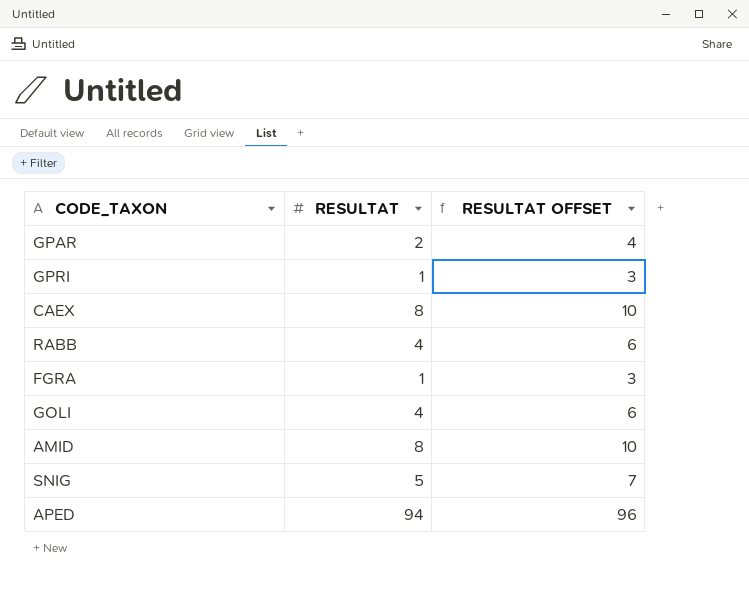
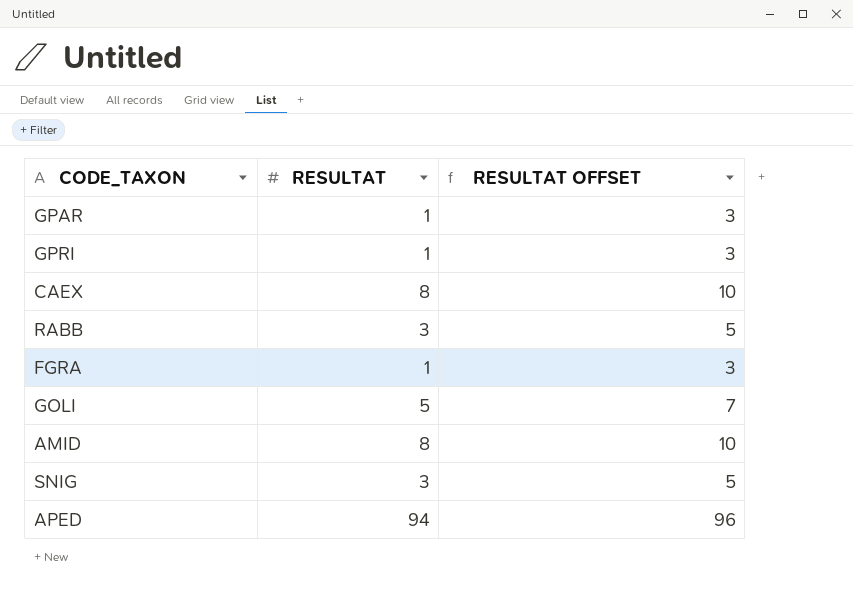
GPAR | RESULTAT: 2 -> 1
GPAR | RESULTAT OFFSET: 4 -> 3
RABB | RESULTAT: 4 -> 3
RABB | RESULTAT OFFSET: 6 -> 5
GOLI | RESULTAT: 4 -> 5
GOLI | RESULTAT OFFSET: 6 -> 7
SNIG | RESULTAT: 5 -> 3
SNIG | RESULTAT OFFSET: 7 -> 5

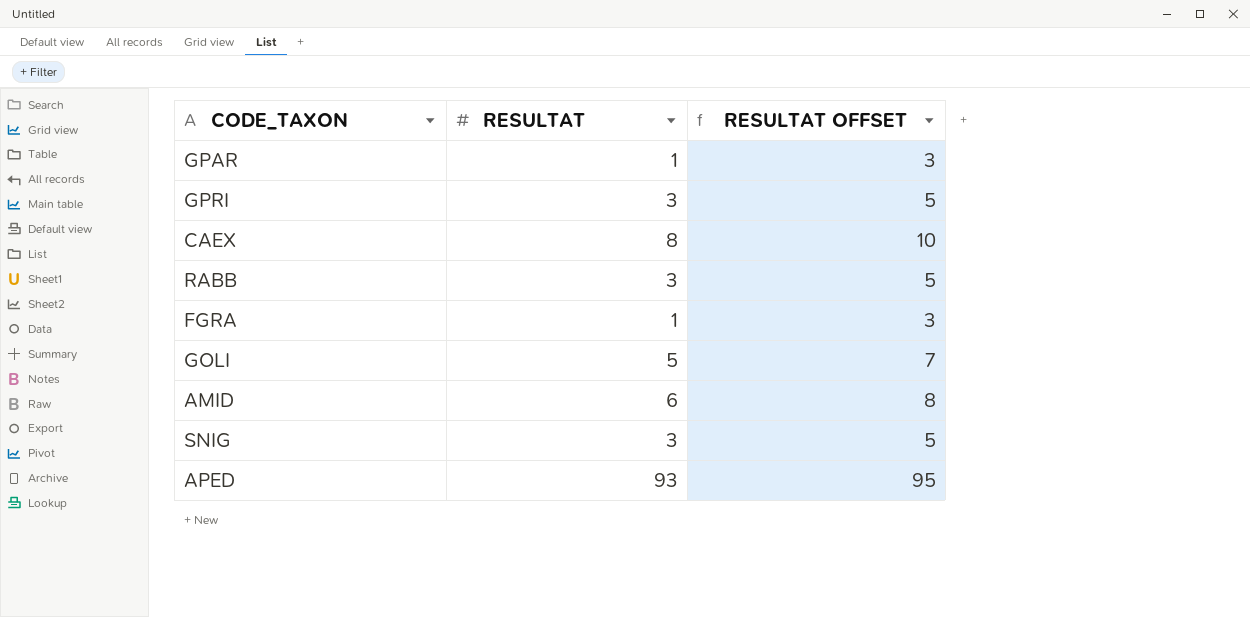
GPRI | RESULTAT: 1 -> 3
GPRI | RESULTAT OFFSET: 3 -> 5
AMID | RESULTAT: 8 -> 6
AMID | RESULTAT OFFSET: 10 -> 8
APED | RESULTAT: 94 -> 93
APED | RESULTAT OFFSET: 96 -> 95

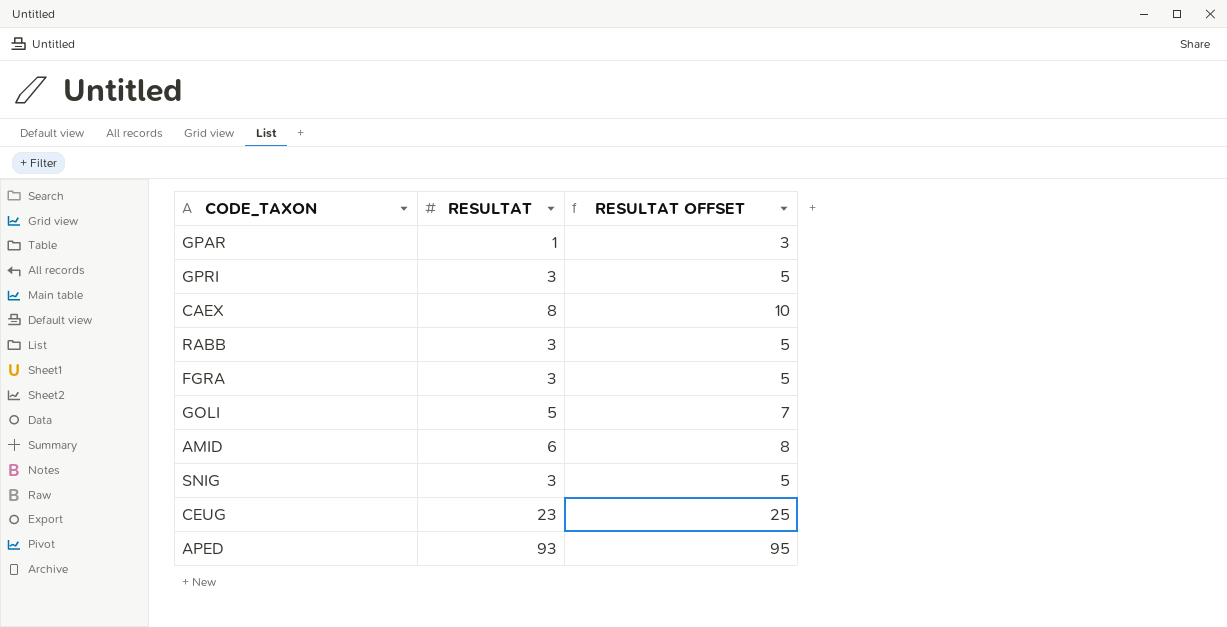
FGRA | RESULTAT: 1 -> 3
FGRA | RESULTAT OFFSET: 3 -> 5
row CEUG: none -> 23 | 25

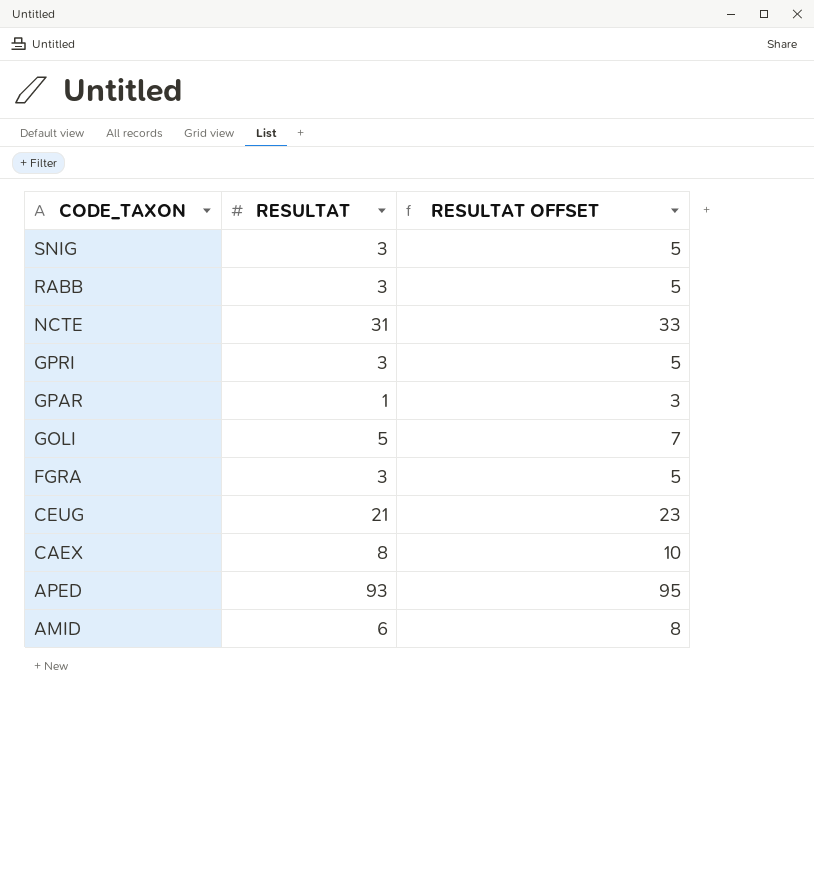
row order: none -> CODE_TAXON descending
row NCTE: none -> 31 | 33
CEUG | RESULTAT: 23 -> 21
CEUG | RESULTAT OFFSET: 25 -> 23

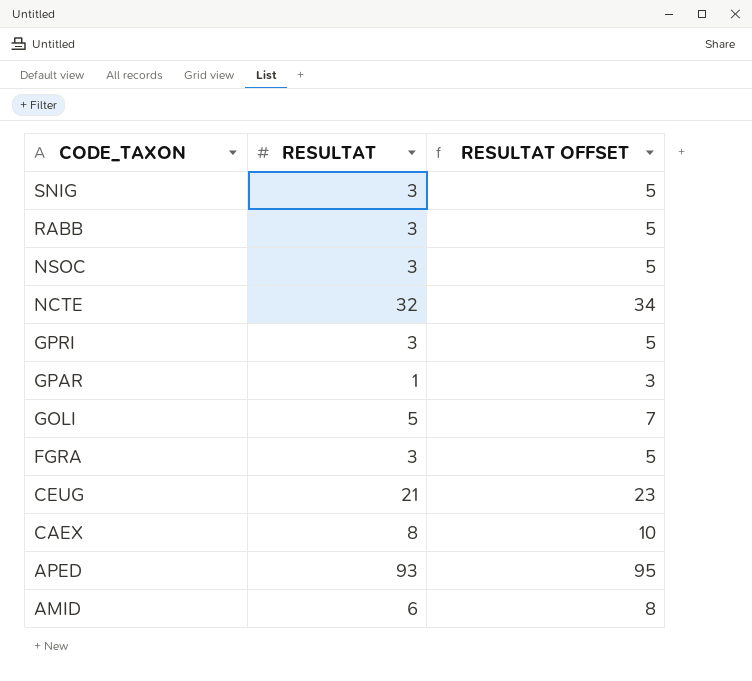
row NSOC: none -> 3 | 5
NCTE | RESULTAT: 31 -> 32
NCTE | RESULTAT OFFSET: 33 -> 34

